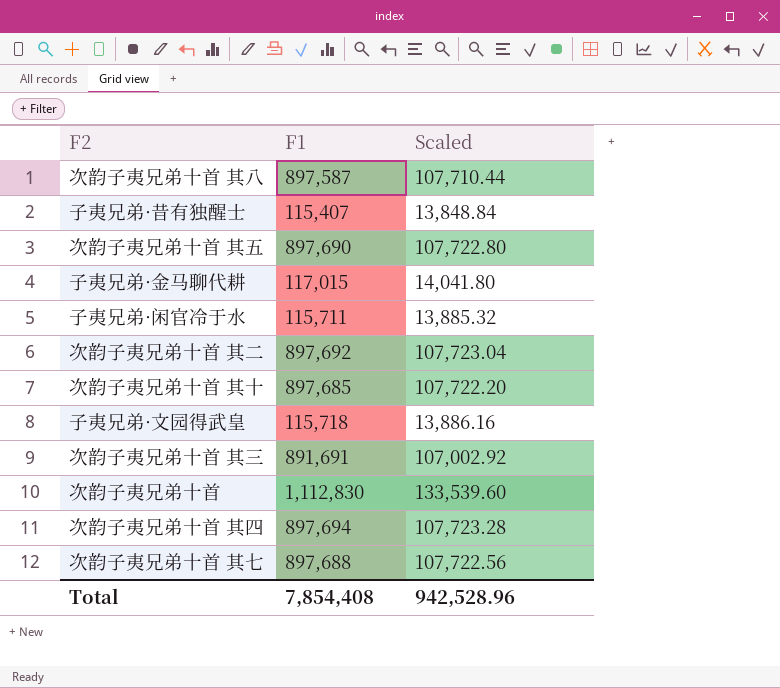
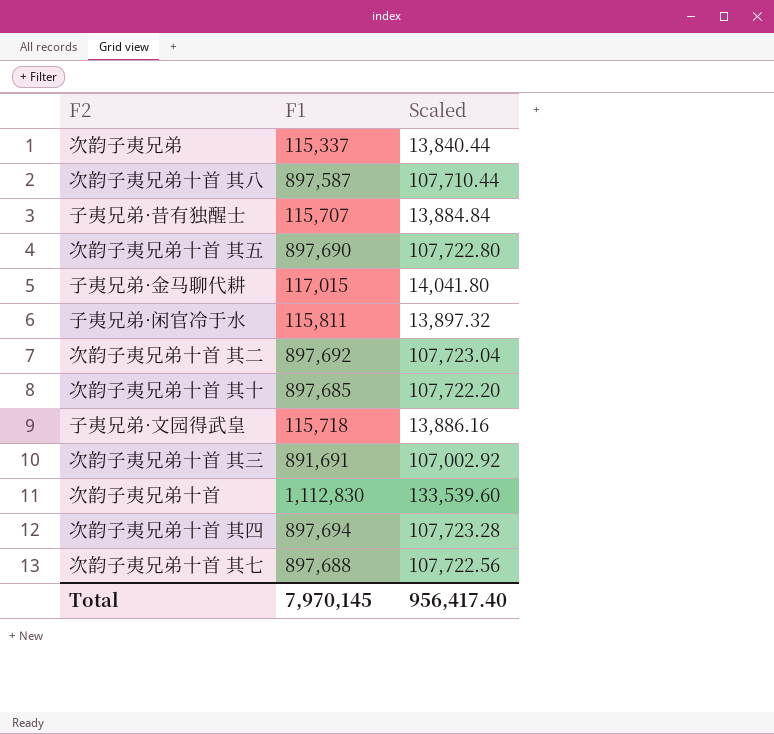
row 次韵子夷兄弟: none -> 115,337 | 13,840.44
子夷兄弟·昔有独醒士 | F1: 115,407 -> 115,707
子夷兄弟·昔有独醒士 | Scaled: 13,848.84 -> 13,884.84
子夷兄弟·闲官冷于水 | F1: 115,711 -> 115,811
子夷兄弟·闲官冷于水 | Scaled: 13,885.32 -> 13,897.32
Total | F1: 7,854,408 -> 7,970,145
Total | Scaled: 942,528.96 -> 956,417.40

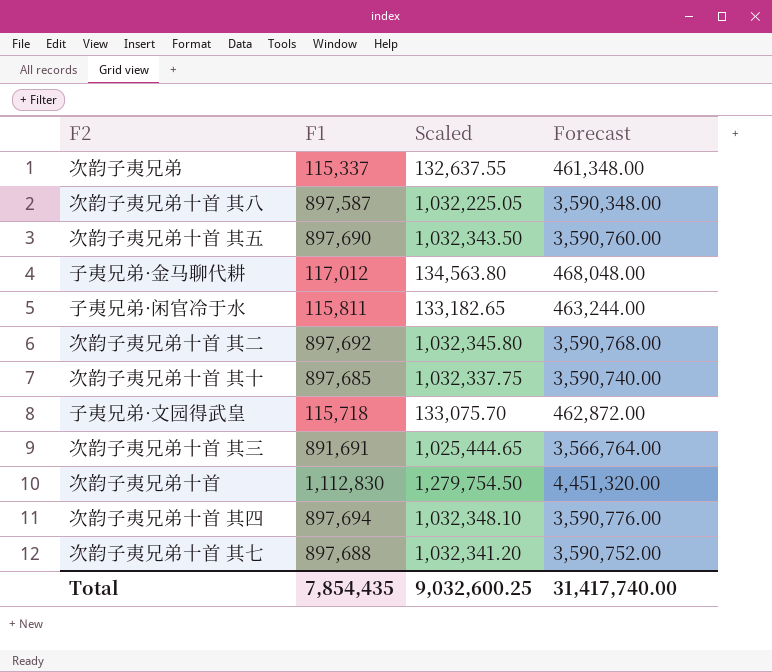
column Scaled | formula: [F1] * 0.12 -> [F1] * 1.15
column Forecast | formula: none -> [F1] * 4
row 子夷兄弟·昔有独醒士: 115,707 | 13,884.84 -> none
子夷兄弟·金马聊代耕 | F1: 117,015 -> 117,012
Total | F1: 7,970,145 -> 7,854,435
Total | Scaled: 956,417.40 -> 9,032,600.25

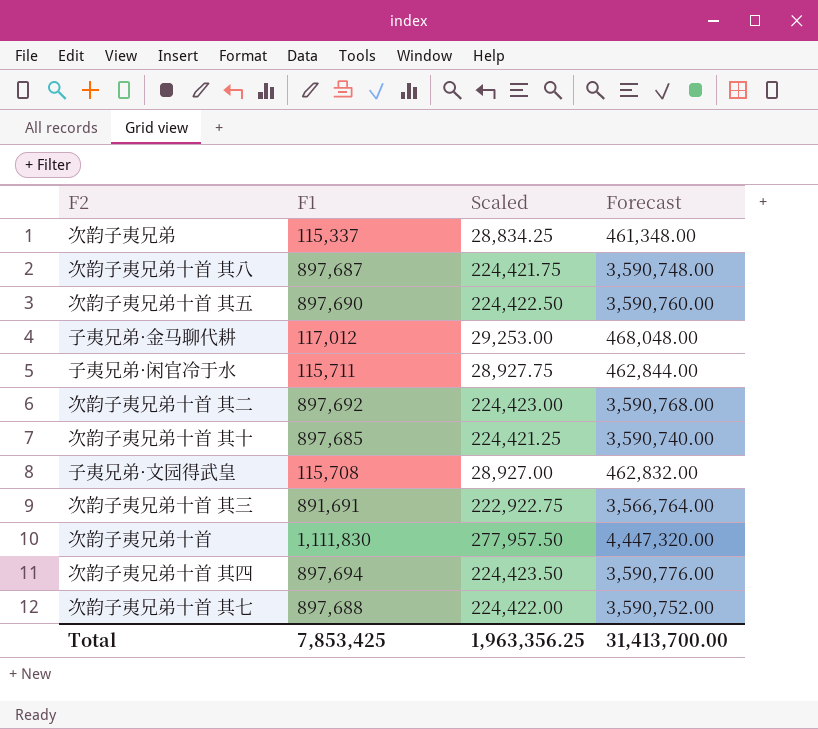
column Scaled | formula: [F1] * 1.15 -> [F1] * 0.25
次韵子夷兄弟十首 其八 | F1: 897,587 -> 897,687
次韵子夷兄弟十首 其八 | Forecast: 3,590,348.00 -> 3,590,748.00
子夷兄弟·闲官冷于水 | F1: 115,811 -> 115,711
子夷兄弟·闲官冷于水 | Forecast: 463,244.00 -> 462,844.00
子夷兄弟·文园得武皇 | F1: 115,718 -> 115,708
子夷兄弟·文园得武皇 | Forecast: 462,872.00 -> 462,832.00
次韵子夷兄弟十首 | F1: 1,112,830 -> 1,111,830
次韵子夷兄弟十首 | Forecast: 4,451,320.00 -> 4,447,320.00
Total | F1: 7,854,435 -> 7,853,425
Total | Scaled: 9,032,600.25 -> 1,963,356.25
Total | Forecast: 31,417,740.00 -> 31,413,700.00

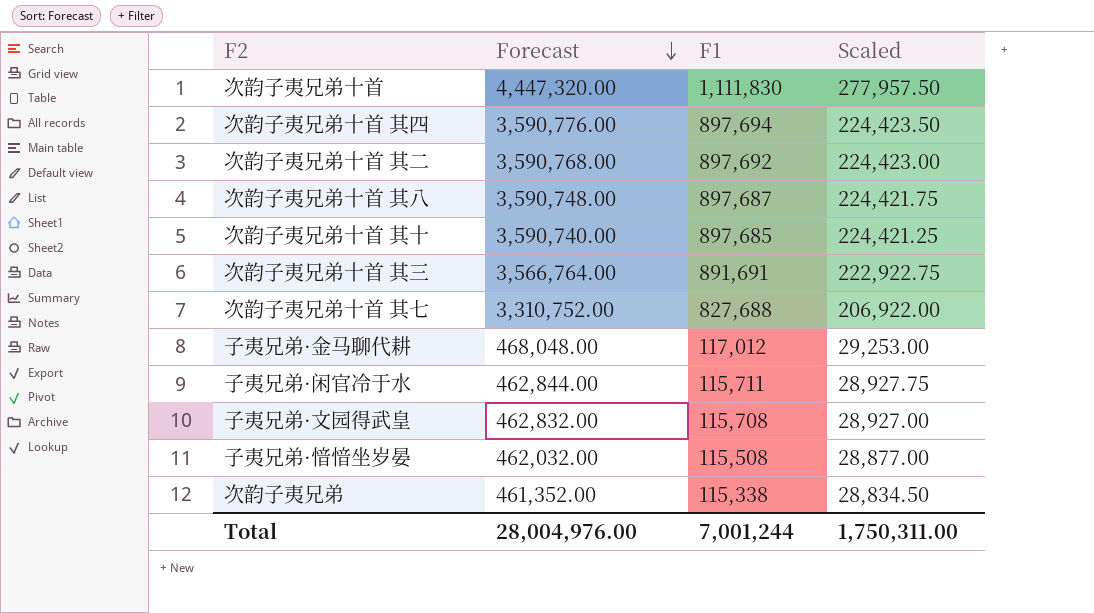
row order: none -> Forecast descending
column Forecast | position: 4 -> 2
row 次韵子夷兄弟十首 其五: 897,690 | 224,422.50 | 3,590,760.00 -> none
次韵子夷兄弟十首 其七 | Forecast: 3,590,752.00 -> 3,310,752.00
次韵子夷兄弟十首 其七 | F1: 897,688 -> 827,688
次韵子夷兄弟十首 其七 | Scaled: 224,422.00 -> 206,922.00
row 子夷兄弟·愔愔坐岁晏: none -> 462,032.00 | 115,508 | 28,877.00
次韵子夷兄弟 | Forecast: 461,348.00 -> 461,352.00
次韵子夷兄弟 | F1: 115,337 -> 115,338
次韵子夷兄弟 | Scaled: 28,834.25 -> 28,834.50
Total | Forecast: 31,413,700.00 -> 28,004,976.00
Total | F1: 7,853,425 -> 7,001,244
Total | Scaled: 1,963,356.25 -> 1,750,311.00

